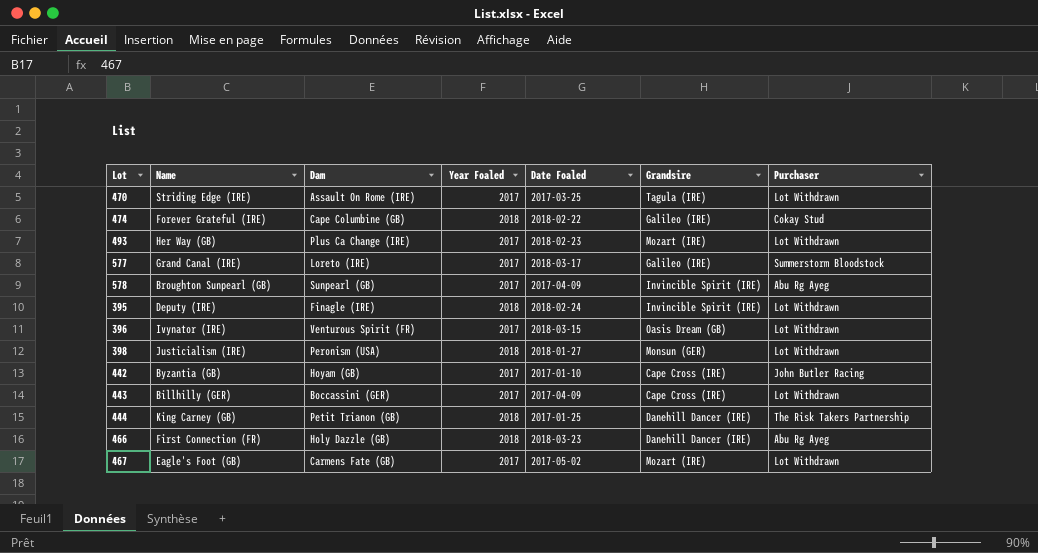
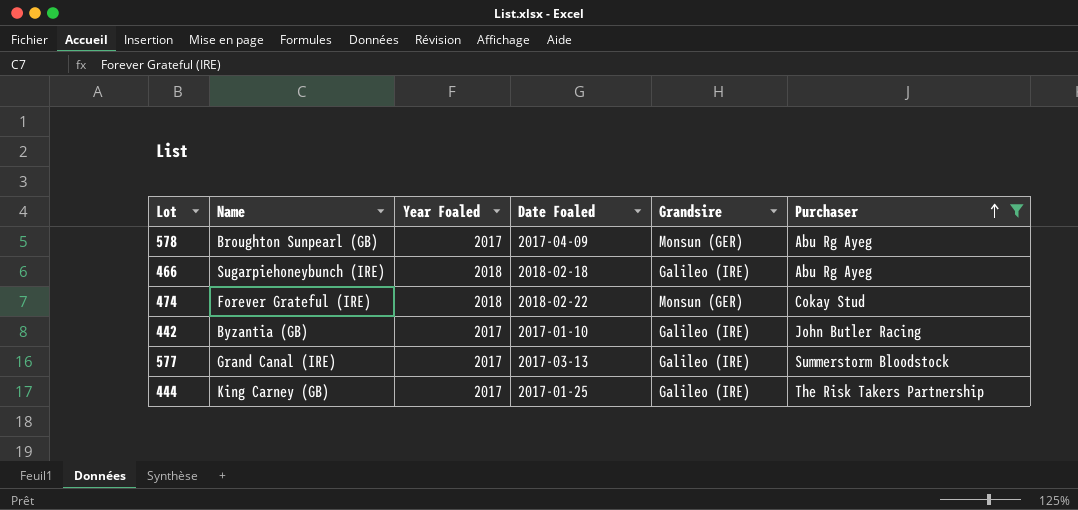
filter: none -> Purchaser != Lot Withdrawn
row order: none -> Purchaser ascending
column Dam | position: 3 -> none
578 | Grandsire: Invincible Spirit (IRE) -> Monsun (GER)
466 | Name: First Connection (FR) -> Sugarpiehoneybunch (IRE)
466 | Date Foaled: 2018-03-23 -> 2018-02-18
466 | Grandsire: Danehill Dancer (IRE) -> Galileo (IRE)
474 | Grandsire: Galileo (IRE) -> Monsun (GER)
442 | Grandsire: Cape Cross (IRE) -> Galileo (IRE)
577 | Date Foaled: 2018-03-17 -> 2017-03-13
444 | Year Foaled: 2018 -> 2017
444 | Grandsire: Danehill Dancer (IRE) -> Galileo (IRE)

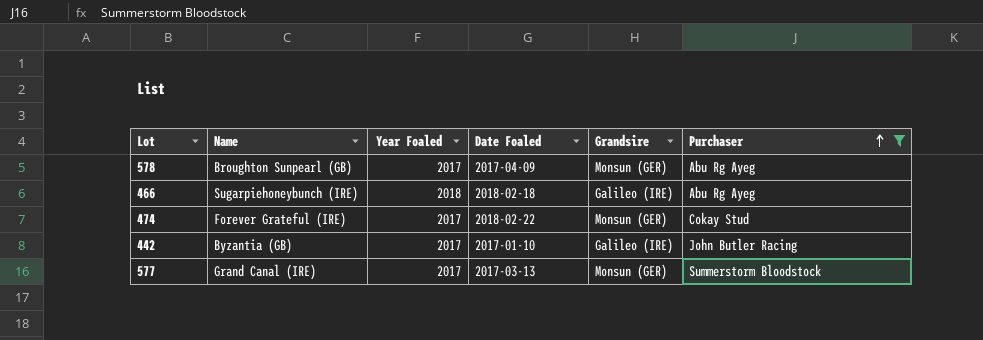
row 444: King Carney (GB) | 2017 | 2017-01-25 | Galileo (IRE) | The Risk Takers Partnership -> none
474 | Year Foaled: 2018 -> 2017
577 | Grandsire: Galileo (IRE) -> Monsun (GER)

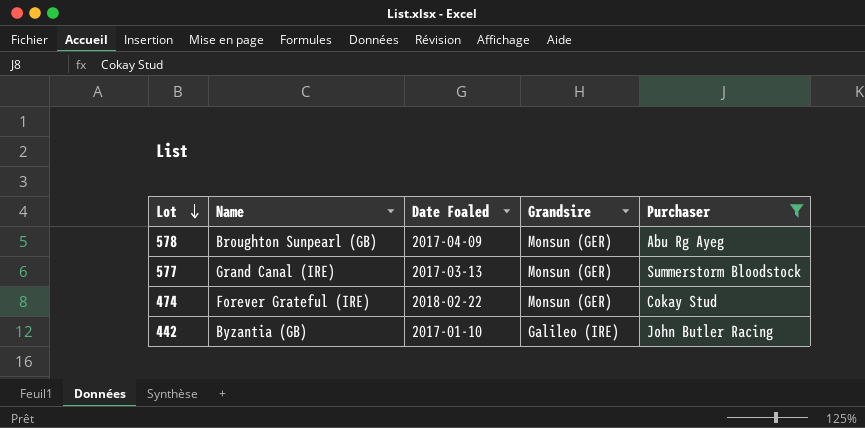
row order: Purchaser ascending -> Lot descending
column Year Foaled | position: 3 -> none
row 466: Sugarpiehoneybunch (IRE) | 2018 | 2018-02-18 | Galileo (IRE) | Abu Rg Ayeg -> none

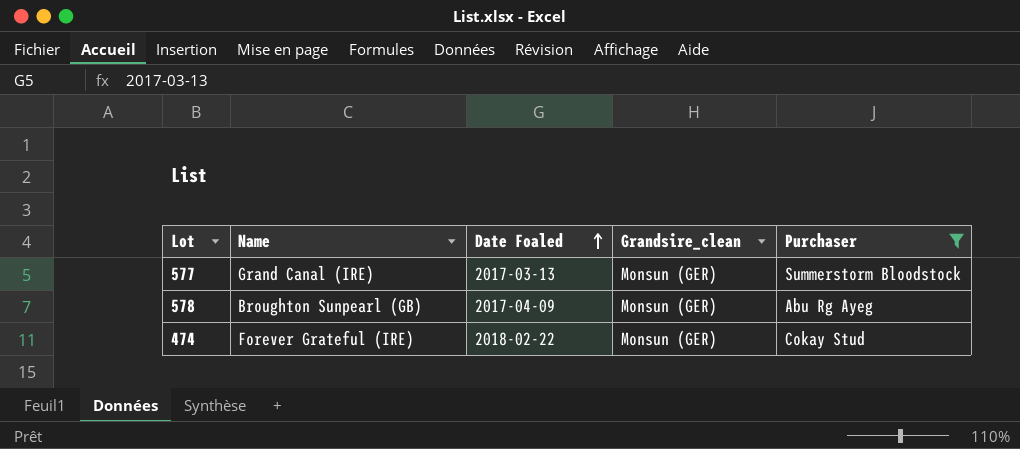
row order: Lot descending -> Date Foaled ascending
column name: Grandsire -> Grandsire_clean
row 442: Byzantia (GB) | 2017-01-10 | Galileo (IRE) | John Butler Racing -> none

